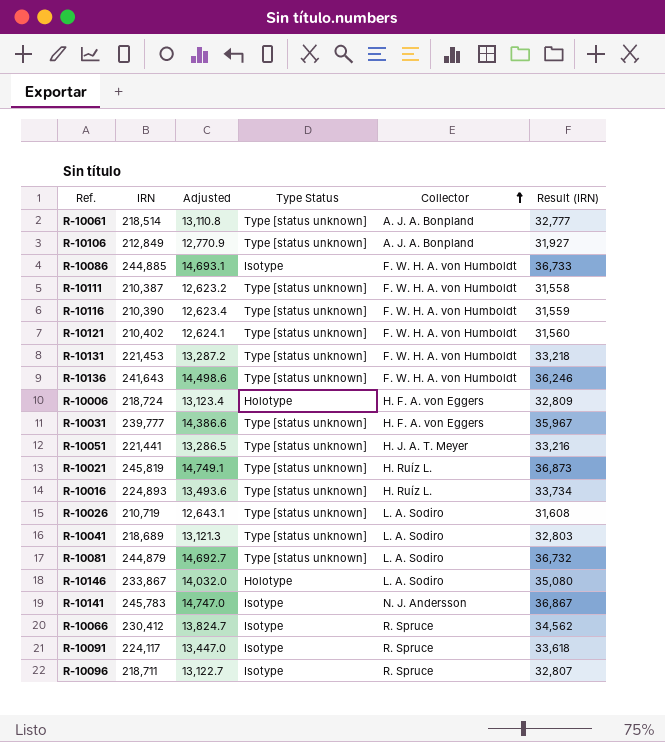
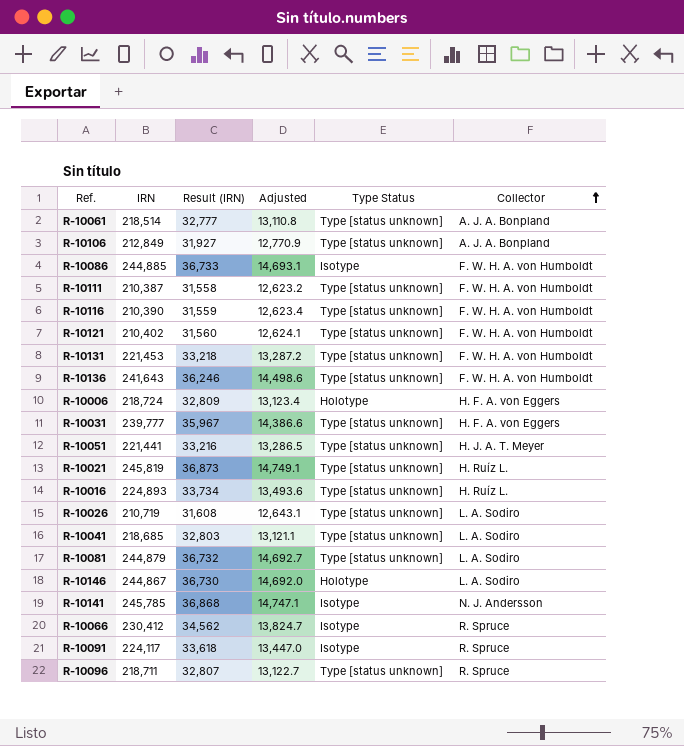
column Result (IRN) | position: 6 -> 3
R-10041 | IRN: 218,689 -> 218,685
R-10041 | Adjusted: 13,121.3 -> 13,121.1
R-10146 | IRN: 233,867 -> 244,867
R-10146 | Result (IRN): 35,080 -> 36,730
R-10146 | Adjusted: 14,032.0 -> 14,692.0
R-10141 | IRN: 245,783 -> 245,785
R-10141 | Result (IRN): 36,867 -> 36,868
R-10141 | Adjusted: 14,747.0 -> 14,747.1
R-10096 | Type Status: Isotype -> Type [status unknown]

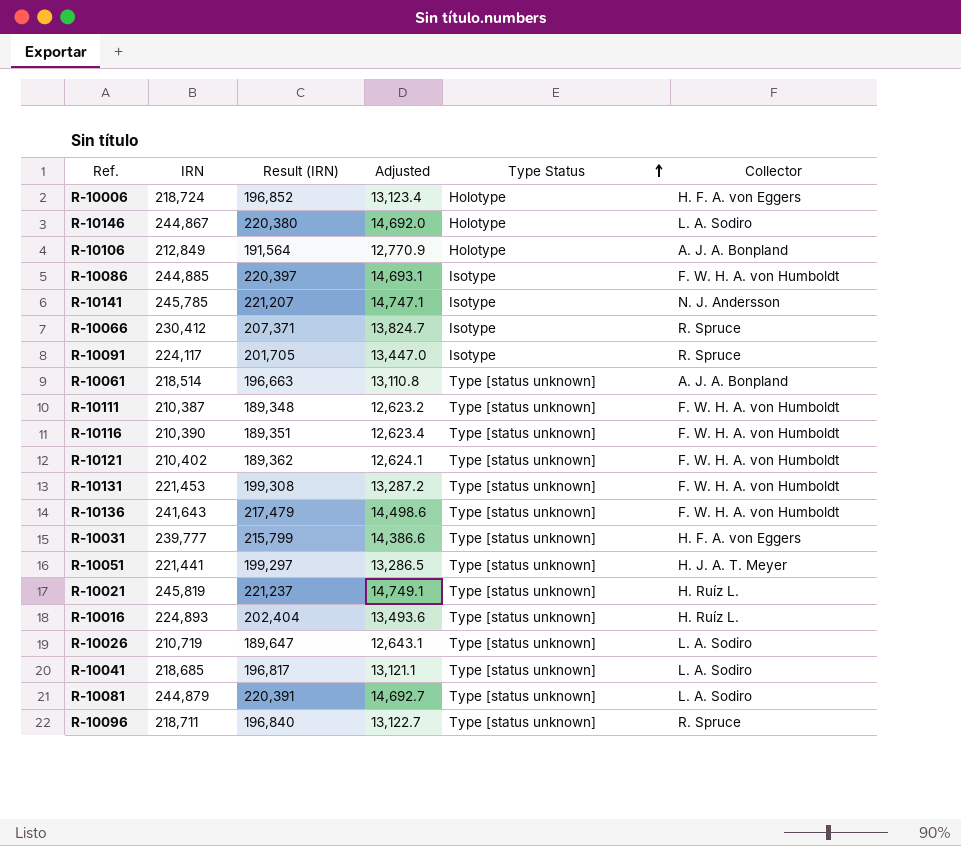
row order: Collector ascending -> Type Status ascending
column Result (IRN) | formula: [IRN] * 0.15 -> [IRN] * 0.9
R-10106 | Type Status: Type [status unknown] -> Holotype

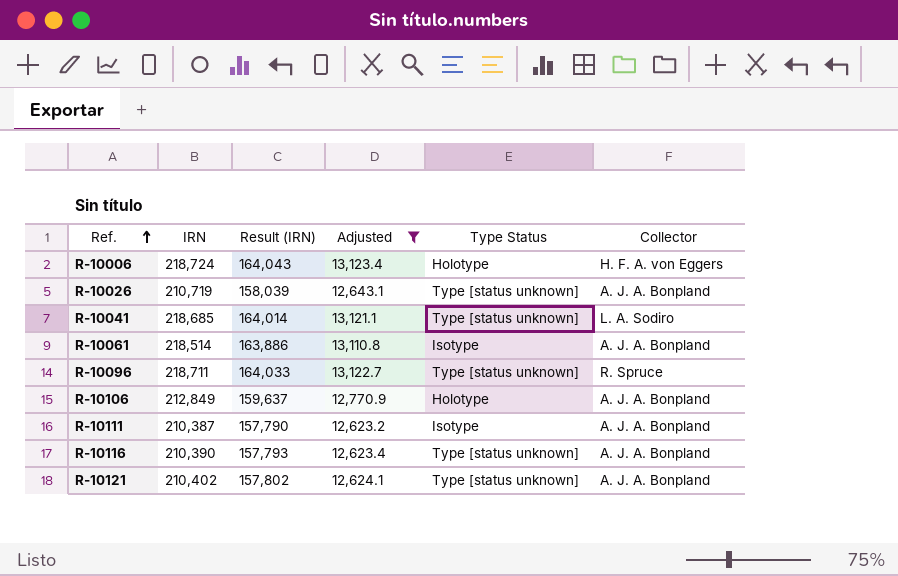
filter: none -> Adjusted <= 13,123.4
row order: Type Status ascending -> Ref. ascending
column Result (IRN) | formula: [IRN] * 0.9 -> [IRN] * 0.75
R-10026 | Collector: L. A. Sodiro -> A. J. A. Bonpland
R-10061 | Type Status: Type [status unknown] -> Isotype
R-10111 | Type Status: Type [status unknown] -> Isotype
R-10111 | Collector: F. W. H. A. von Humboldt -> A. J. A. Bonpland
R-10116 | Collector: F. W. H. A. von Humboldt -> A. J. A. Bonpland
R-10121 | Collector: F. W. H. A. von Humboldt -> A. J. A. Bonpland

